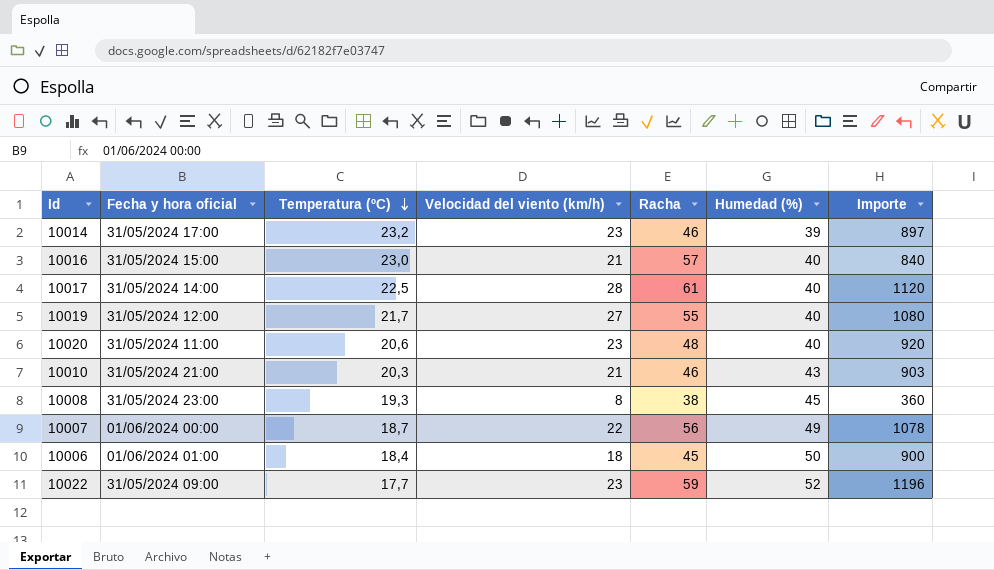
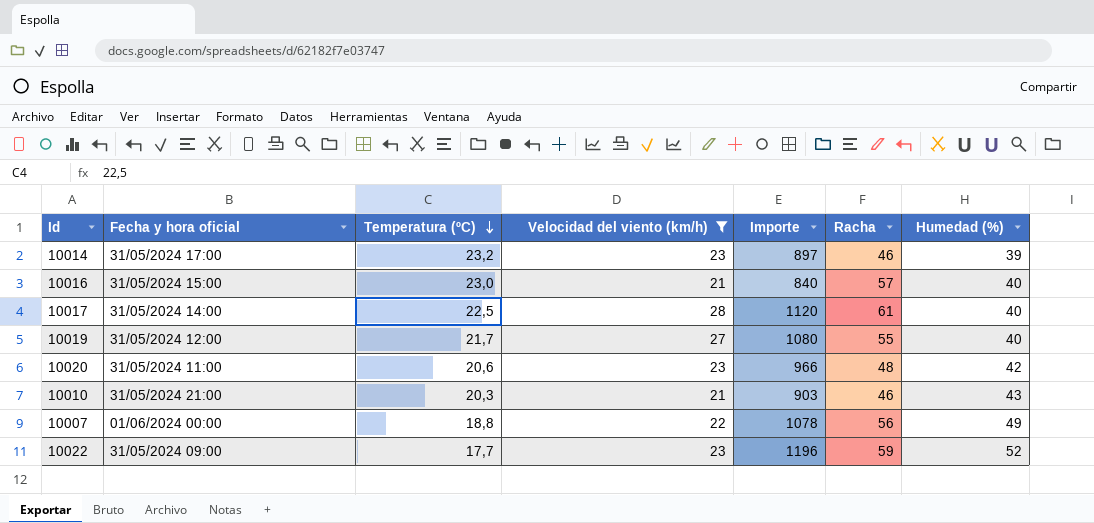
filter: none -> Velocidad del viento (km/h) >= 21
column Importe | position: 7 -> 5
10020 | Importe: 920 -> 966
10020 | Humedad (%): 40 -> 42
10007 | Temperatura (ºC): 18,7 -> 18,8

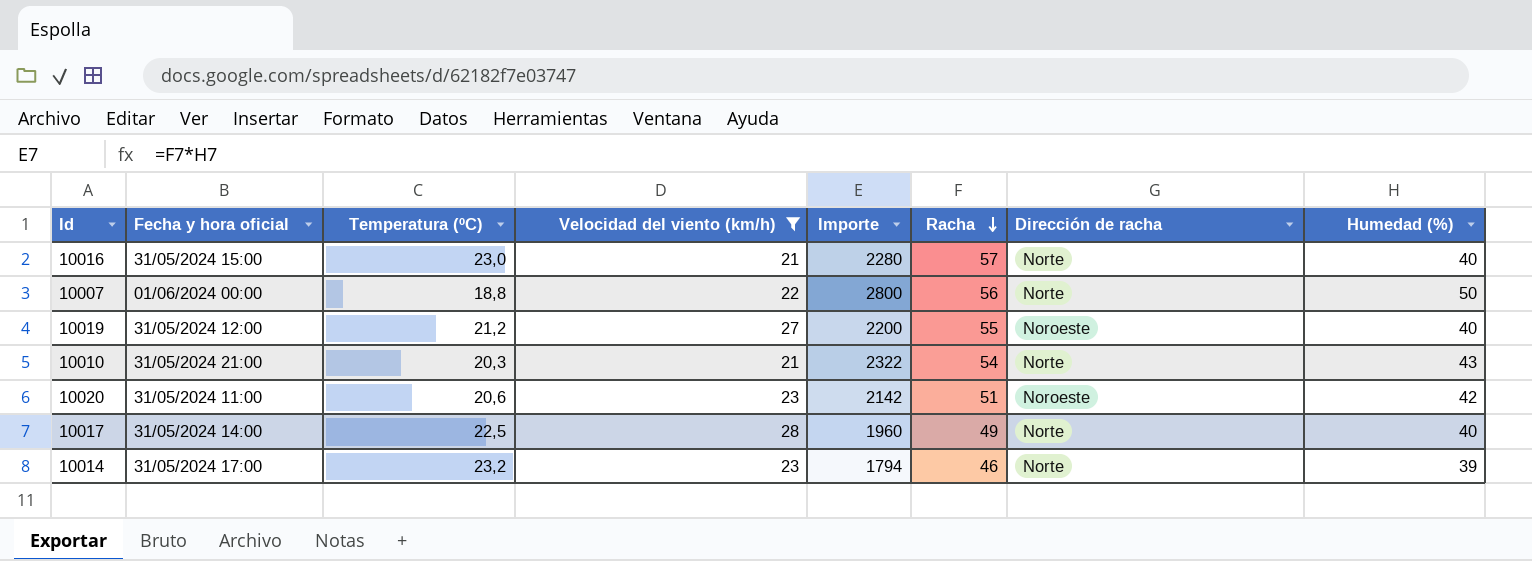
row order: Temperatura (ºC) descending -> Racha descending
column Importe | formula: [Velocidad del viento (km/h)] * [Humedad (%)] -> [Racha] * [Humedad (%)]
column Dirección de racha | position: none -> 7
row 10022: 31/05/2024 09:00 | 17,7 | 23 | 1196 | 59 | 52 -> none
10007 | Humedad (%): 49 -> 50
10019 | Temperatura (ºC): 21,7 -> 21,2
10010 | Racha: 46 -> 54
10020 | Racha: 48 -> 51
10017 | Racha: 61 -> 49

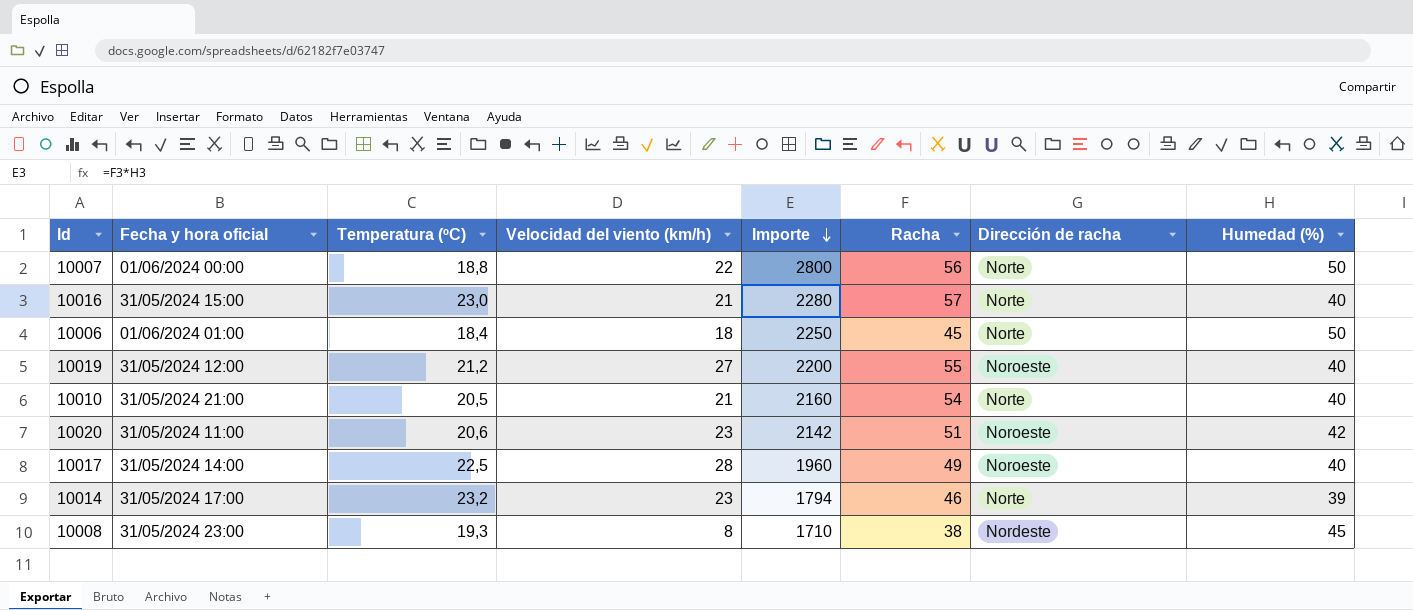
filter: Velocidad del viento (km/h) >= 21 -> none
row order: Racha descending -> Importe descending
10010 | Temperatura (ºC): 20,3 -> 20,5
10010 | Importe: 2322 -> 2160
10010 | Humedad (%): 43 -> 40
10017 | Dirección de racha: Norte -> Noroeste

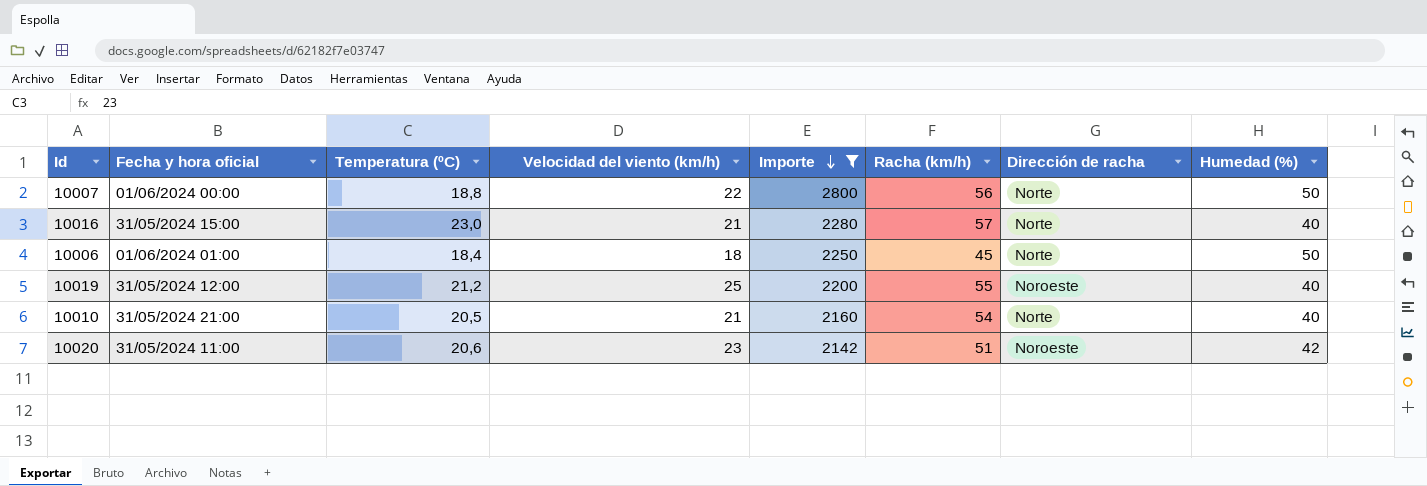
filter: none -> Importe >= 2142
column name: Racha -> Racha (km/h)
10019 | Velocidad del viento (km/h): 27 -> 25

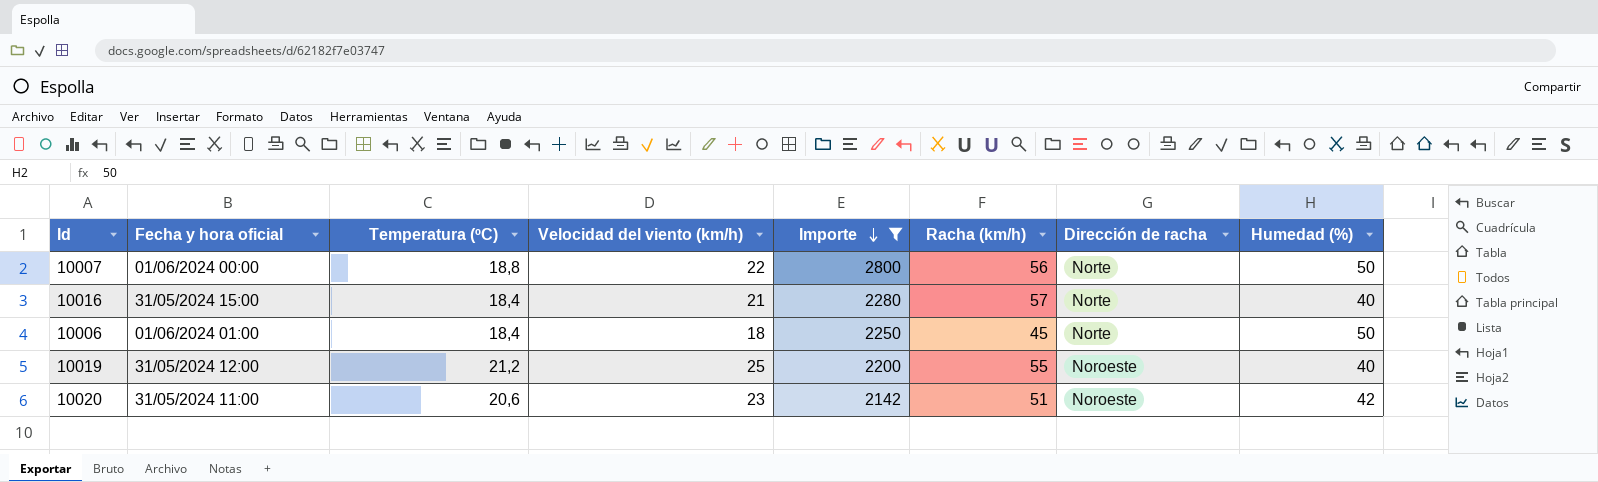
row 10010: 31/05/2024 21:00 | 20,5 | 21 | 2160 | 54 | Norte | 40 -> none
10016 | Temperatura (ºC): 23,0 -> 18,4

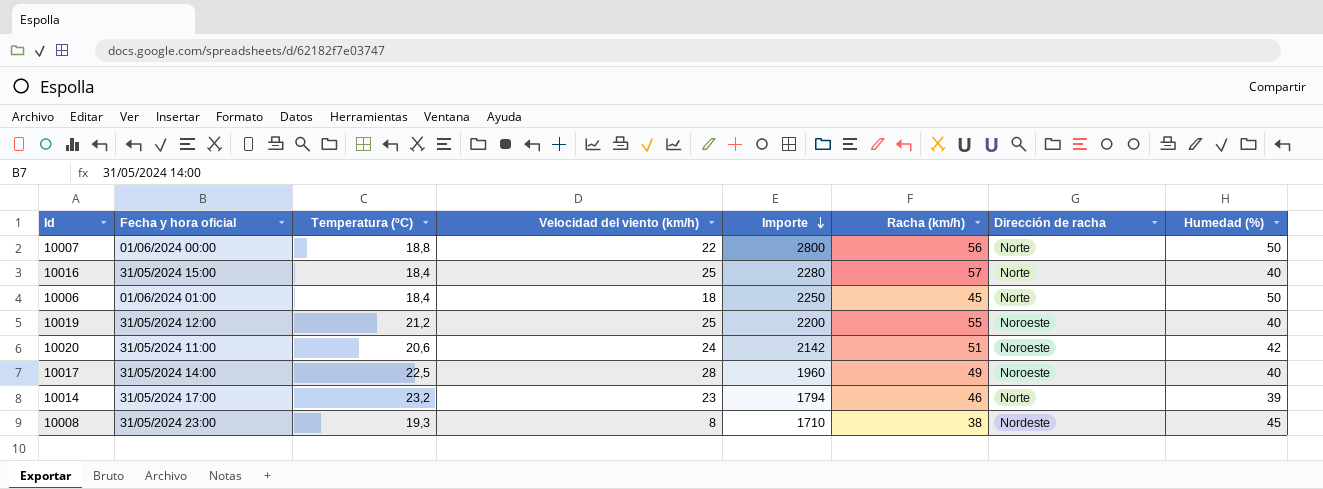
filter: Importe >= 2142 -> none
10016 | Velocidad del viento (km/h): 21 -> 25
10020 | Velocidad del viento (km/h): 23 -> 24

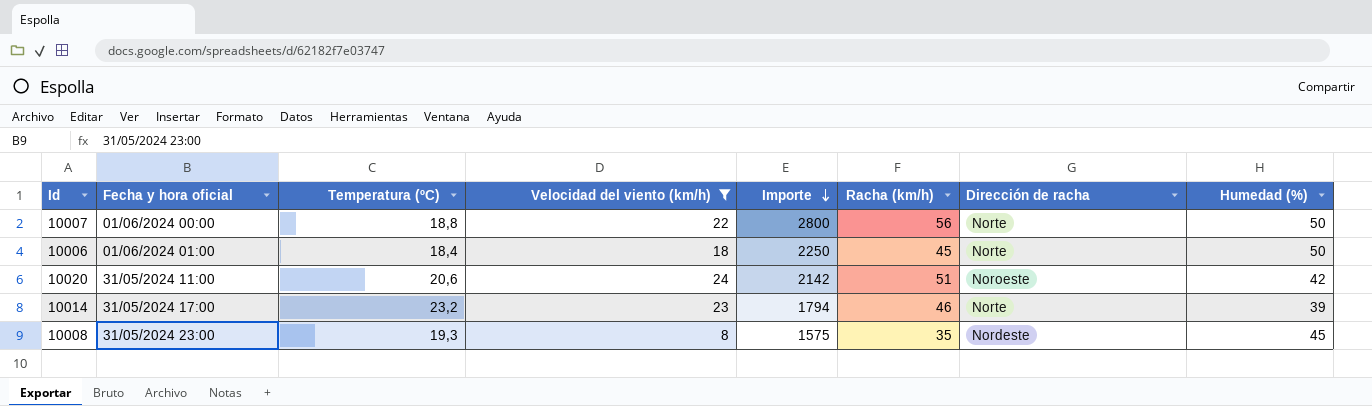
filter: none -> Velocidad del viento (km/h) <= 24
10008 | Importe: 1710 -> 1575
10008 | Racha (km/h): 38 -> 35

